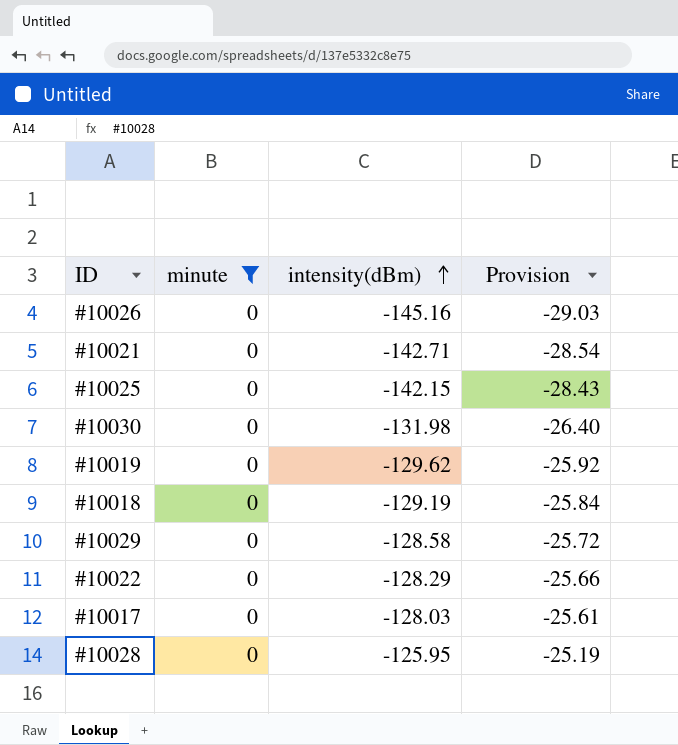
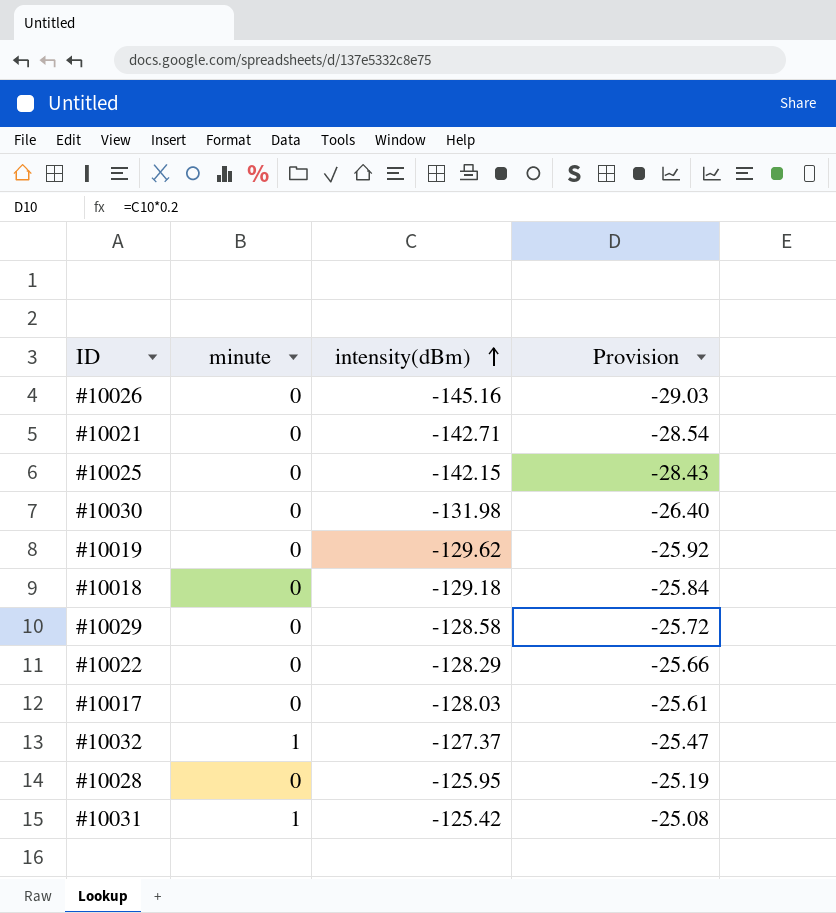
filter: minute = 0 -> none
#10018 | intensity(dBm): -129.19 -> -129.18

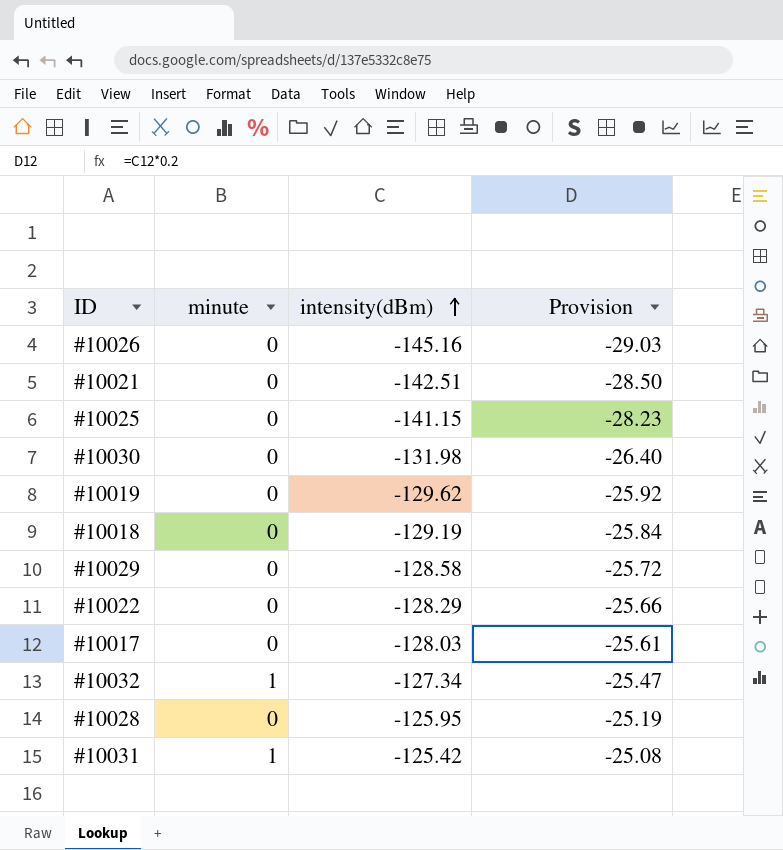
#10021 | intensity(dBm): -142.71 -> -142.51
#10021 | Provision: -28.54 -> -28.50
#10025 | intensity(dBm): -142.15 -> -141.15
#10025 | Provision: -28.43 -> -28.23
#10018 | intensity(dBm): -129.18 -> -129.19
#10032 | intensity(dBm): -127.37 -> -127.34

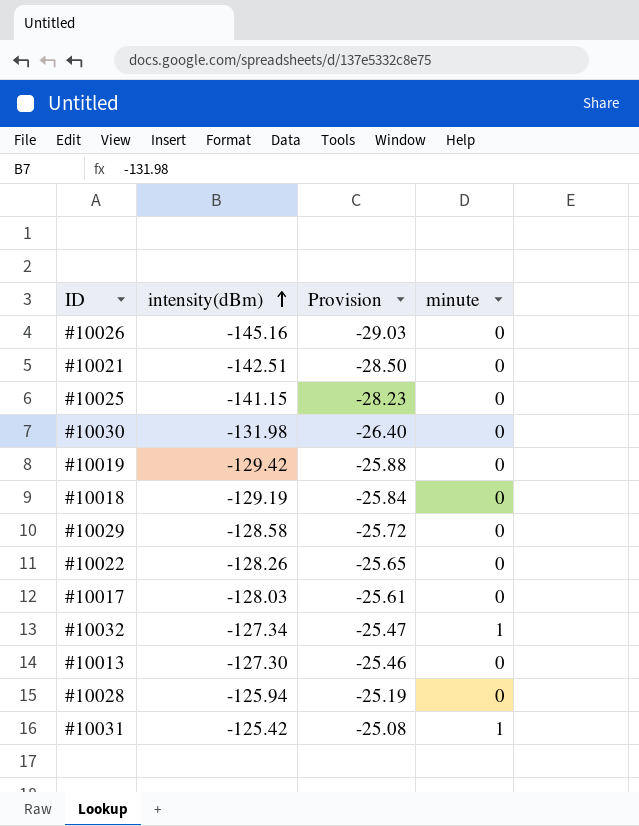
column minute | position: 2 -> 4
#10019 | intensity(dBm): -129.62 -> -129.42
#10019 | Provision: -25.92 -> -25.88
#10022 | intensity(dBm): -128.29 -> -128.26
#10022 | Provision: -25.66 -> -25.65
row #10013: none -> -127.30 | -25.46 | 0
#10028 | intensity(dBm): -125.95 -> -125.94

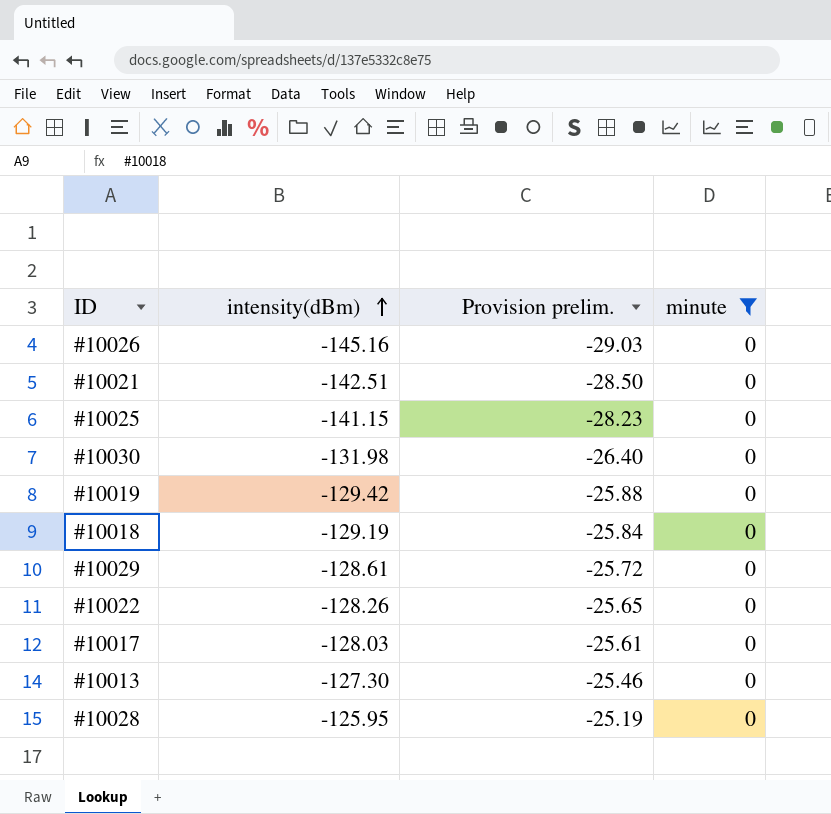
filter: none -> minute = 0
column name: Provision -> Provision prelim.
#10029 | intensity(dBm): -128.58 -> -128.61
#10028 | intensity(dBm): -125.94 -> -125.95

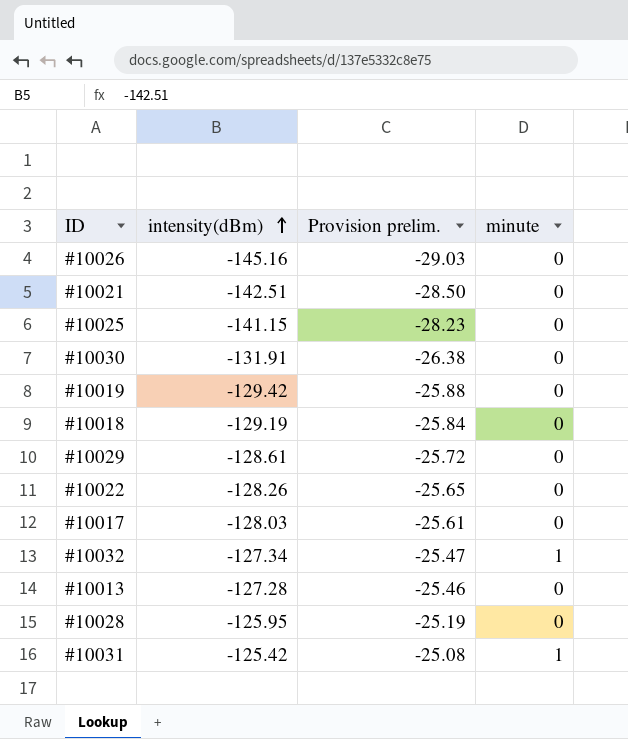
filter: minute = 0 -> none
#10030 | intensity(dBm): -131.98 -> -131.91
#10030 | Provision prelim.: -26.40 -> -26.38
#10013 | intensity(dBm): -127.30 -> -127.28

